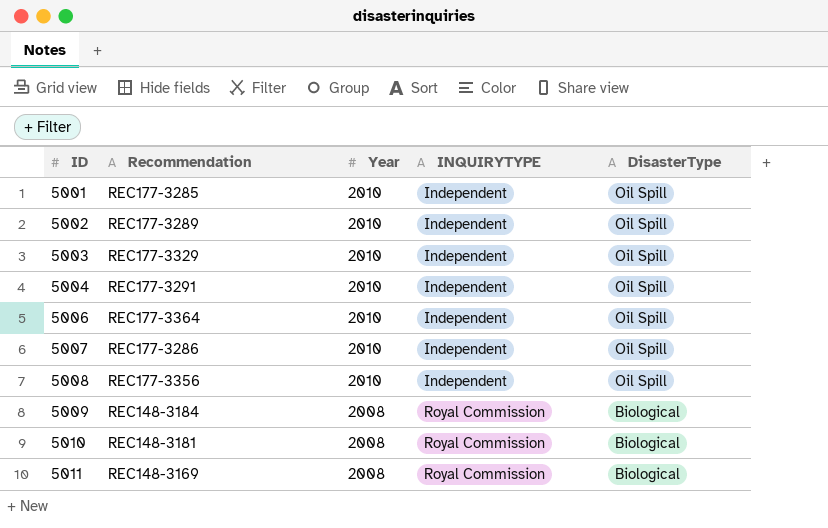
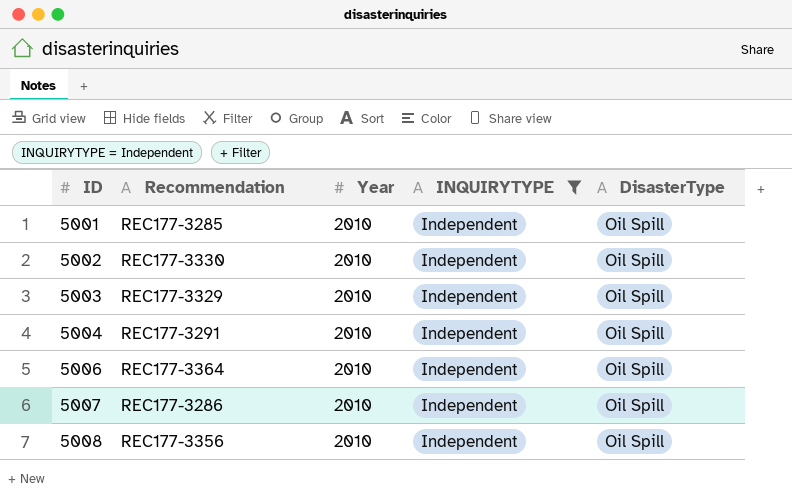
filter: none -> INQUIRYTYPE = Independent
5002 | Recommendation: REC177-3289 -> REC177-3330

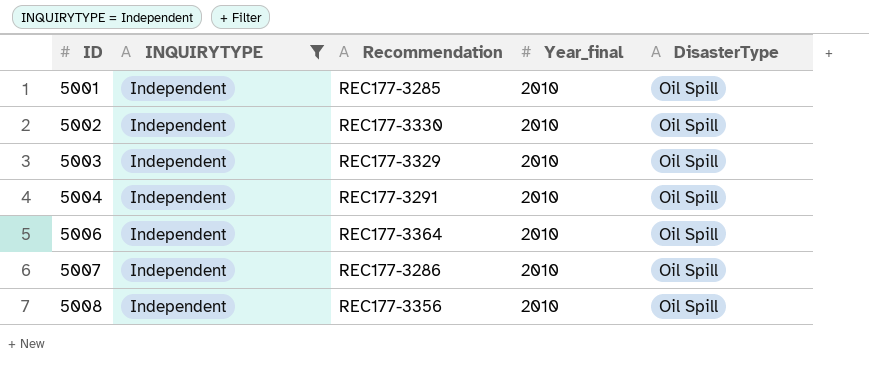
column INQUIRYTYPE | position: 4 -> 2
column name: Year -> Year_final

